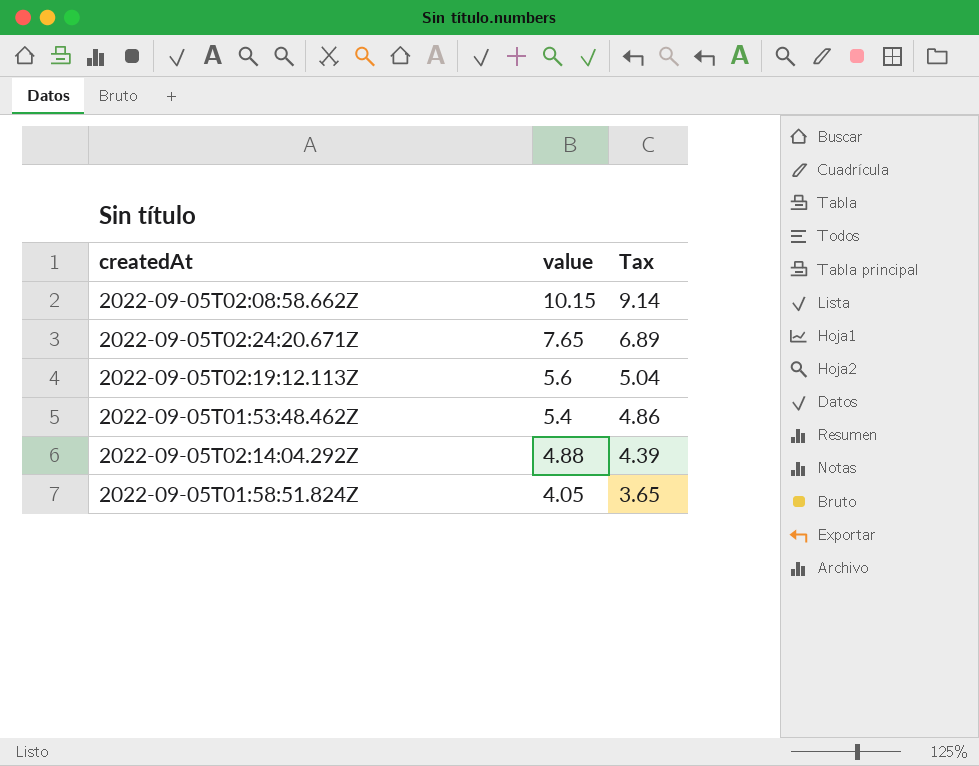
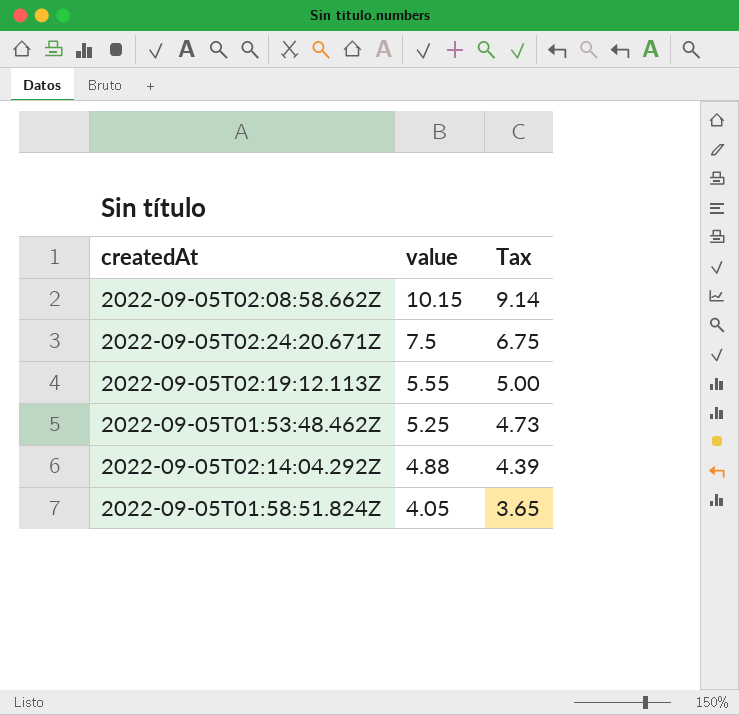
2022-09-05T02:24:20.671Z | value: 7.65 -> 7.5
2022-09-05T02:24:20.671Z | Tax: 6.89 -> 6.75
2022-09-05T02:19:12.113Z | value: 5.6 -> 5.55
2022-09-05T02:19:12.113Z | Tax: 5.04 -> 5.00
2022-09-05T01:53:48.462Z | value: 5.4 -> 5.25
2022-09-05T01:53:48.462Z | Tax: 4.86 -> 4.73

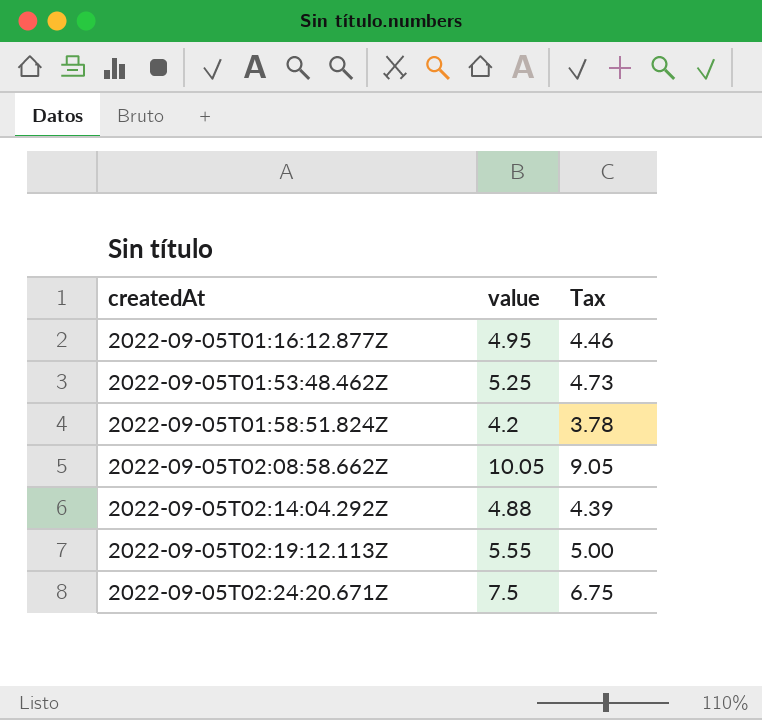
row order: value descending -> createdAt ascending
row 2022-09-05T01:16:12.877Z: none -> 4.95 | 4.46
2022-09-05T01:58:51.824Z | value: 4.05 -> 4.2
2022-09-05T01:58:51.824Z | Tax: 3.65 -> 3.78
2022-09-05T02:08:58.662Z | value: 10.15 -> 10.05
2022-09-05T02:08:58.662Z | Tax: 9.14 -> 9.05

